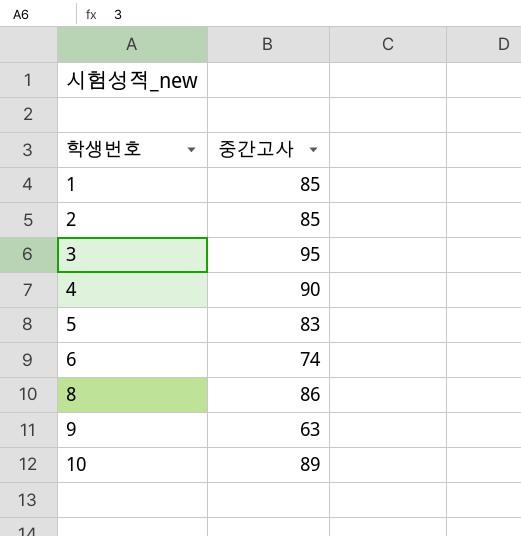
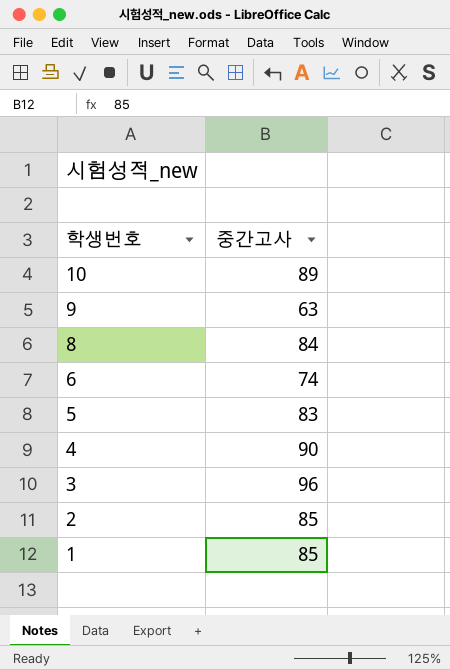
row order: 학생번호 ascending -> 학생번호 descending
8 | 중간고사: 86 -> 84
3 | 중간고사: 95 -> 96

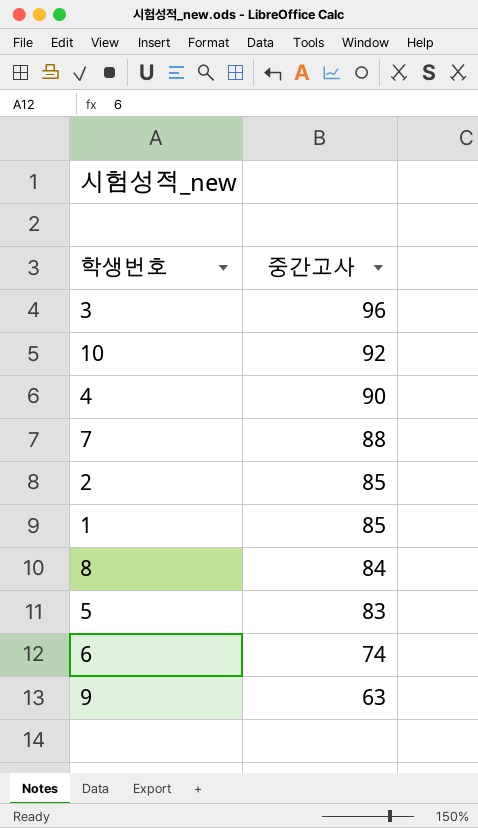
row order: 학생번호 descending -> 중간고사 descending
10 | 중간고사: 89 -> 92
row 7: none -> 88

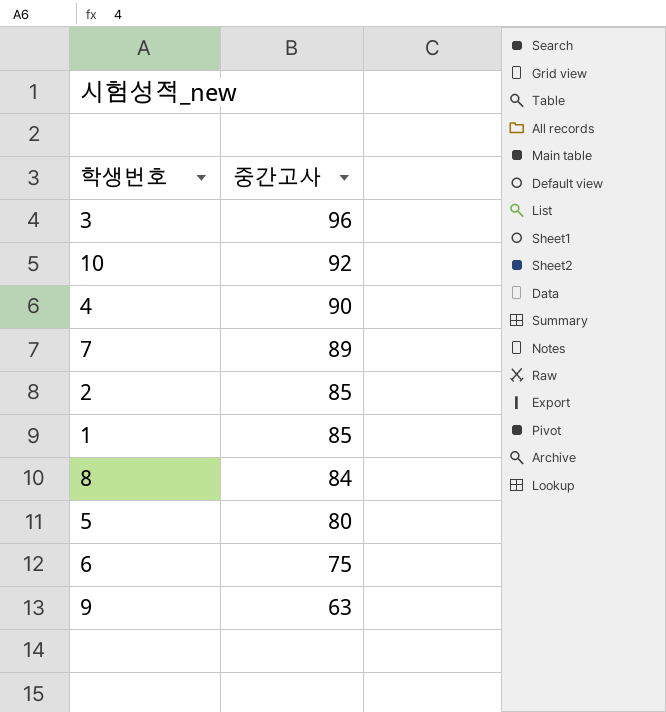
7 | 중간고사: 88 -> 89
5 | 중간고사: 83 -> 80
6 | 중간고사: 74 -> 75

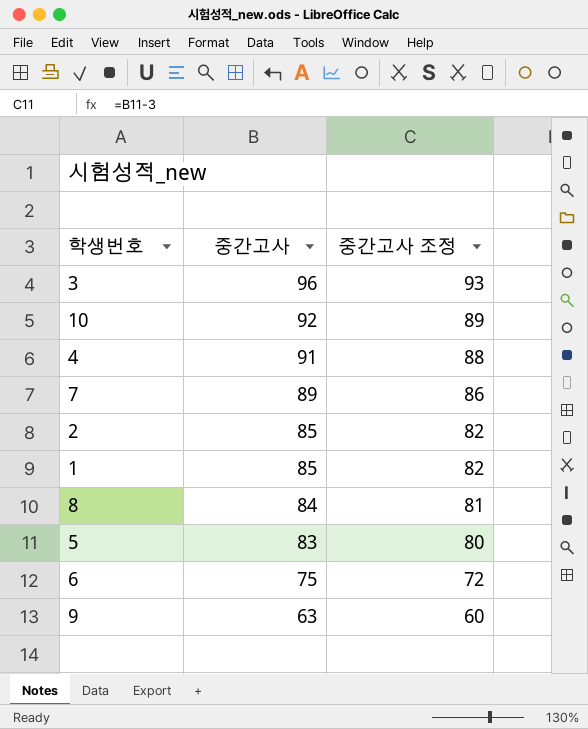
column 중간고사 조정 | formula: none -> [중간고사] - 3
4 | 중간고사: 90 -> 91
5 | 중간고사: 80 -> 83

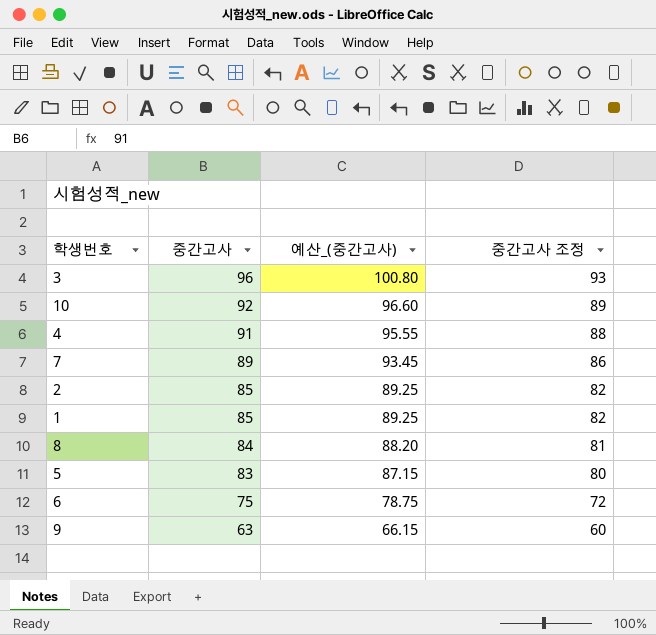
column 예산_(중간고사) | formula: none -> [중간고사] * 1.05

